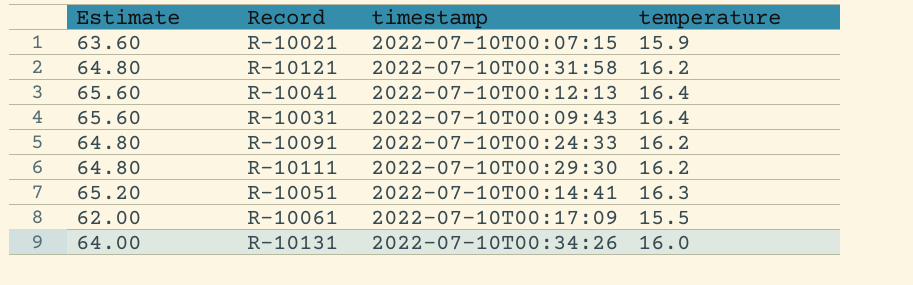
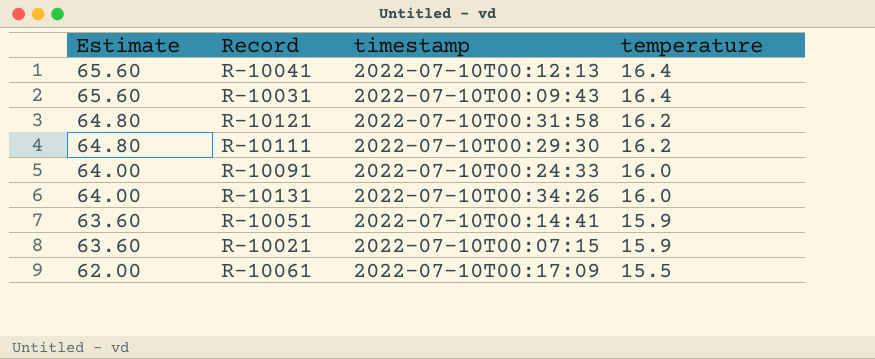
row order: none -> Estimate descending
R-10091 | Estimate: 64.80 -> 64.00
R-10091 | temperature: 16.2 -> 16.0
R-10051 | Estimate: 65.20 -> 63.60
R-10051 | temperature: 16.3 -> 15.9

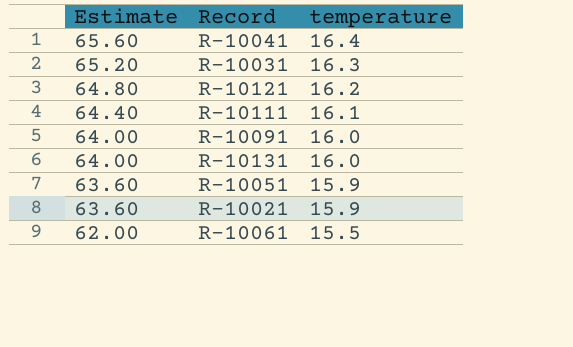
column timestamp | position: 3 -> none
R-10031 | Estimate: 65.60 -> 65.20
R-10031 | temperature: 16.4 -> 16.3
R-10111 | Estimate: 64.80 -> 64.40
R-10111 | temperature: 16.2 -> 16.1

